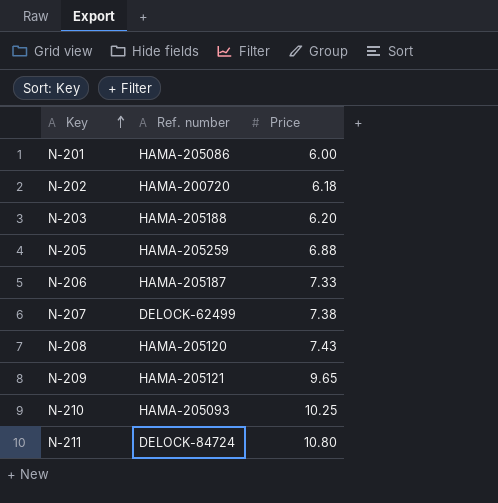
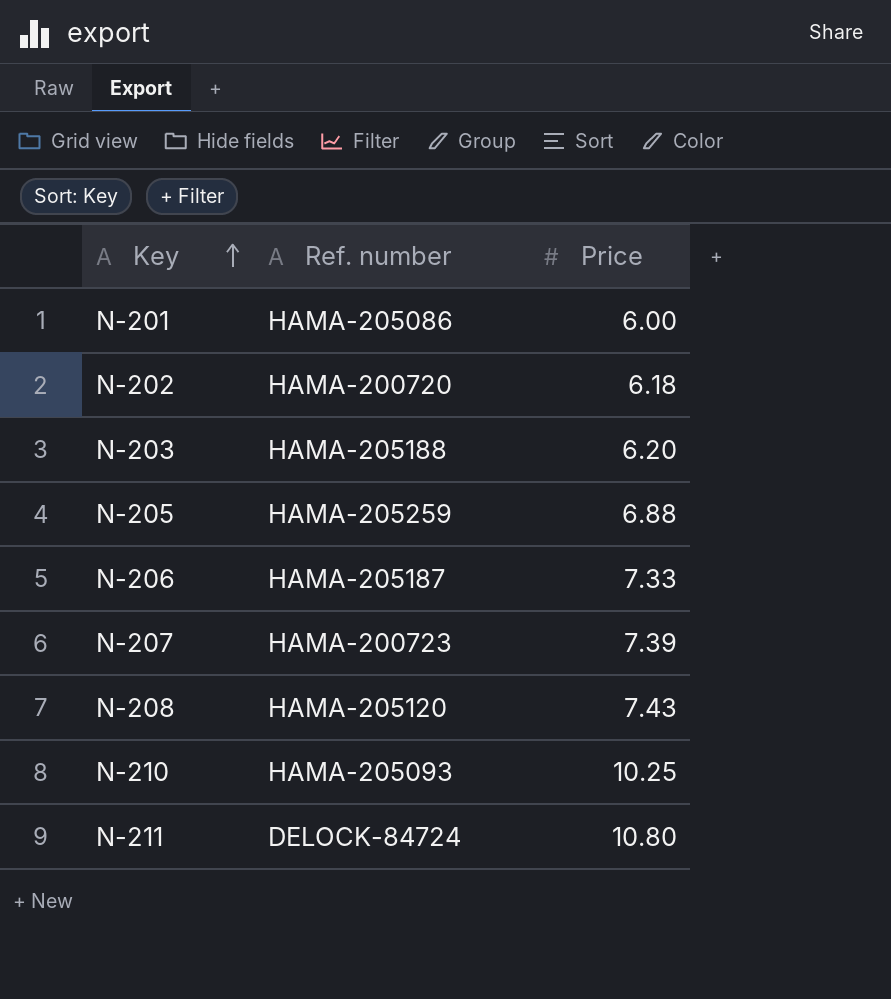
row N-209: HAMA-205121 | 9.65 -> none
N-207 | Ref. number: DELOCK-62499 -> HAMA-200723
N-207 | Price: 7.38 -> 7.39

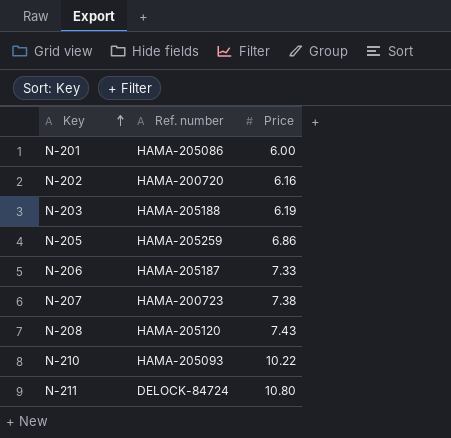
N-202 | Price: 6.18 -> 6.16
N-203 | Price: 6.20 -> 6.19
N-205 | Price: 6.88 -> 6.86
N-207 | Price: 7.39 -> 7.38
N-210 | Price: 10.25 -> 10.22

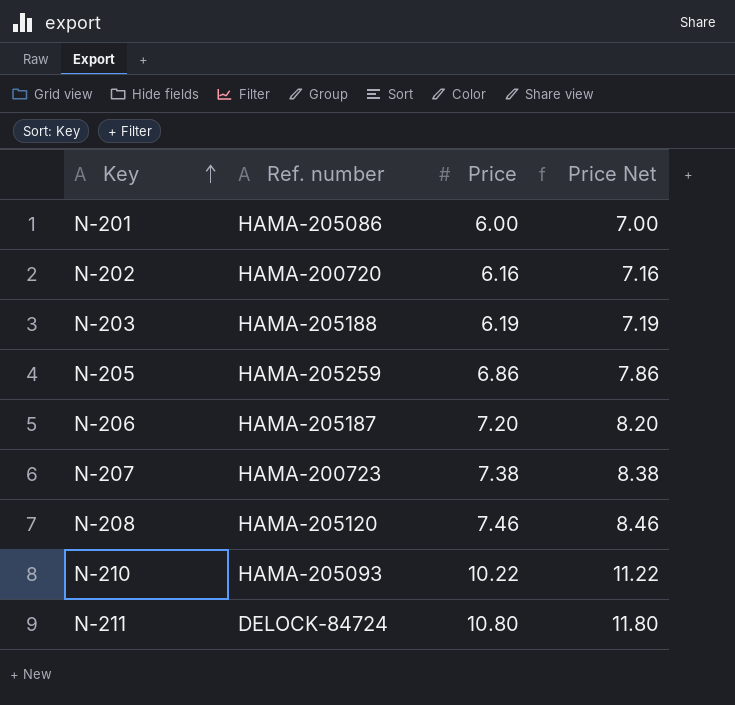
column Price Net | formula: none -> [Price] + 1
N-206 | Price: 7.33 -> 7.20
N-208 | Price: 7.43 -> 7.46

